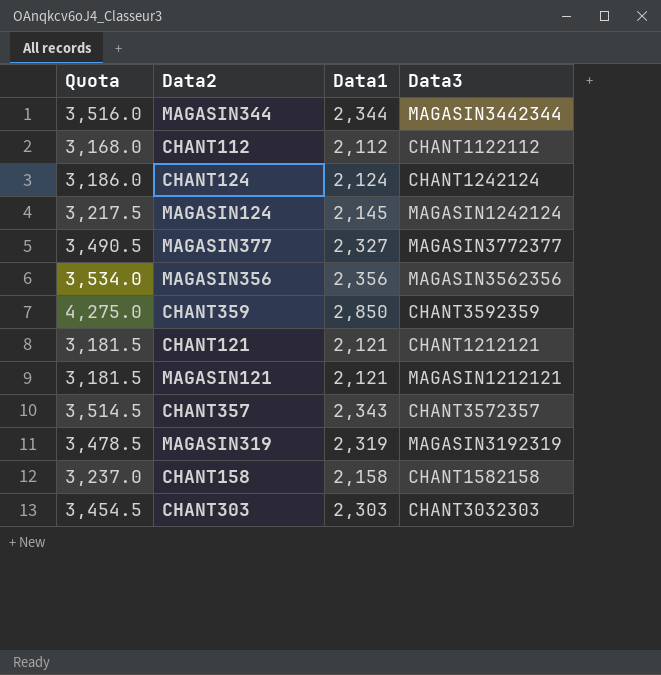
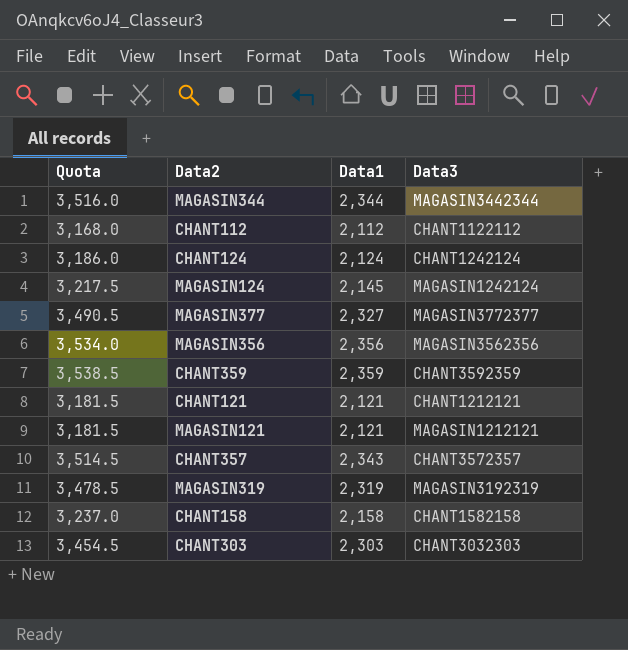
CHANT359 | Quota: 4,275.0 -> 3,538.5
CHANT359 | Data1: 2,850 -> 2,359

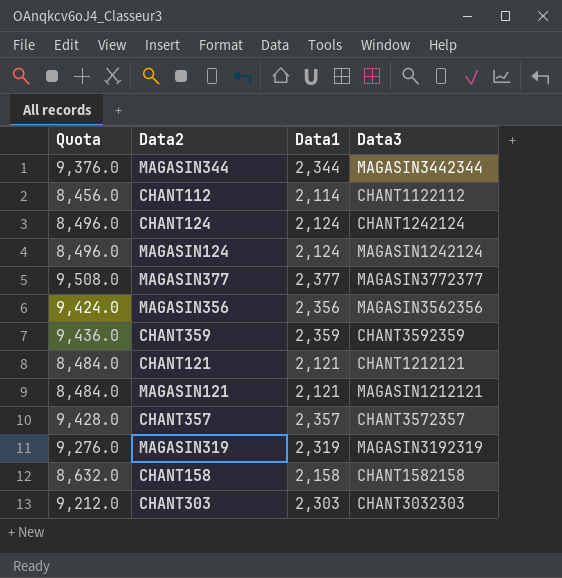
column Quota | formula: [Data1] * 1.5 -> [Data1] * 4
CHANT112 | Data1: 2,112 -> 2,114
MAGASIN124 | Data1: 2,145 -> 2,124
MAGASIN377 | Data1: 2,327 -> 2,377
CHANT357 | Data1: 2,343 -> 2,357

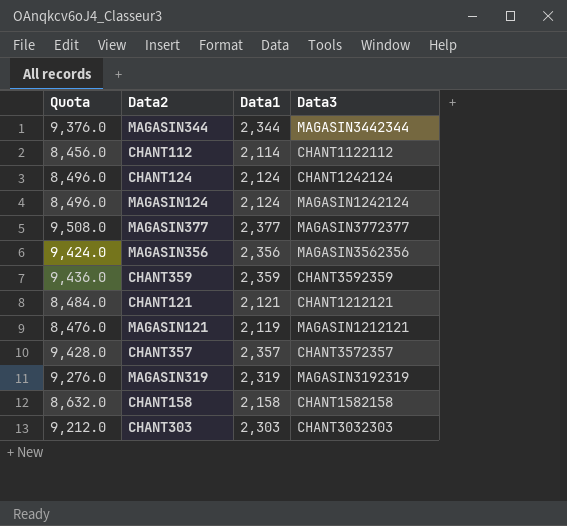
MAGASIN121 | Quota: 8,484.0 -> 8,476.0
MAGASIN121 | Data1: 2,121 -> 2,119

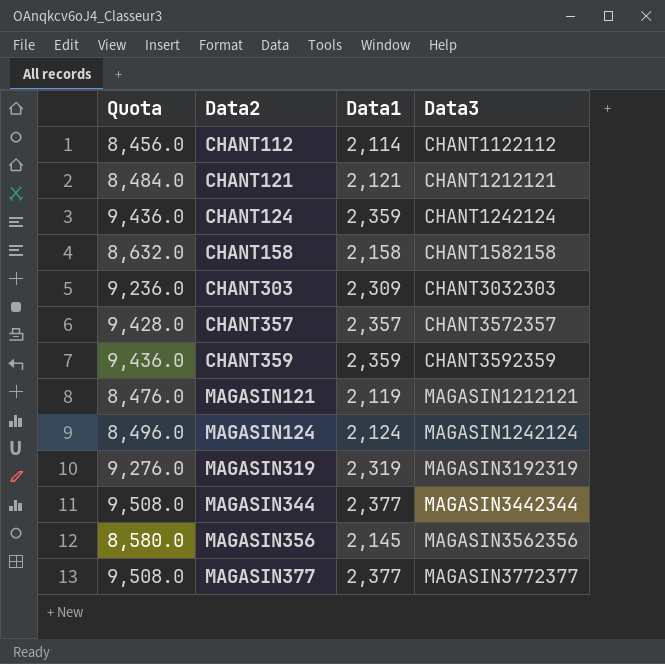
row order: none -> Data2 ascending
CHANT124 | Quota: 8,496.0 -> 9,436.0
CHANT124 | Data1: 2,124 -> 2,359
CHANT303 | Quota: 9,212.0 -> 9,236.0
CHANT303 | Data1: 2,303 -> 2,309
MAGASIN344 | Quota: 9,376.0 -> 9,508.0
MAGASIN344 | Data1: 2,344 -> 2,377
MAGASIN356 | Quota: 9,424.0 -> 8,580.0
MAGASIN356 | Data1: 2,356 -> 2,145

